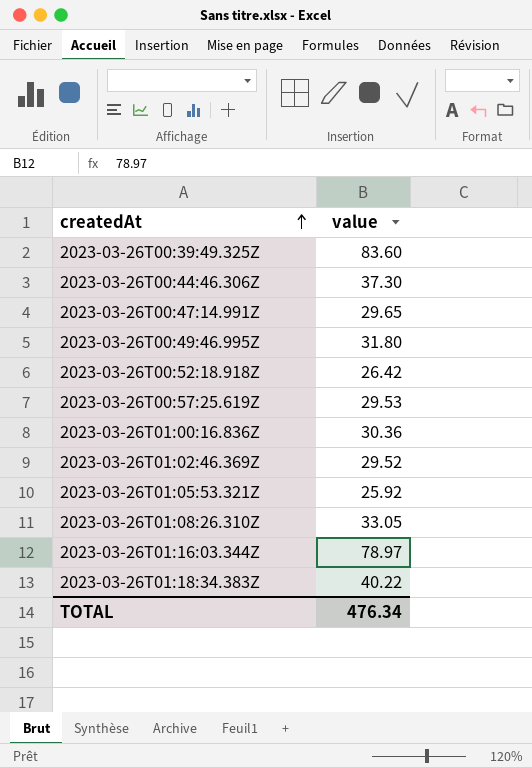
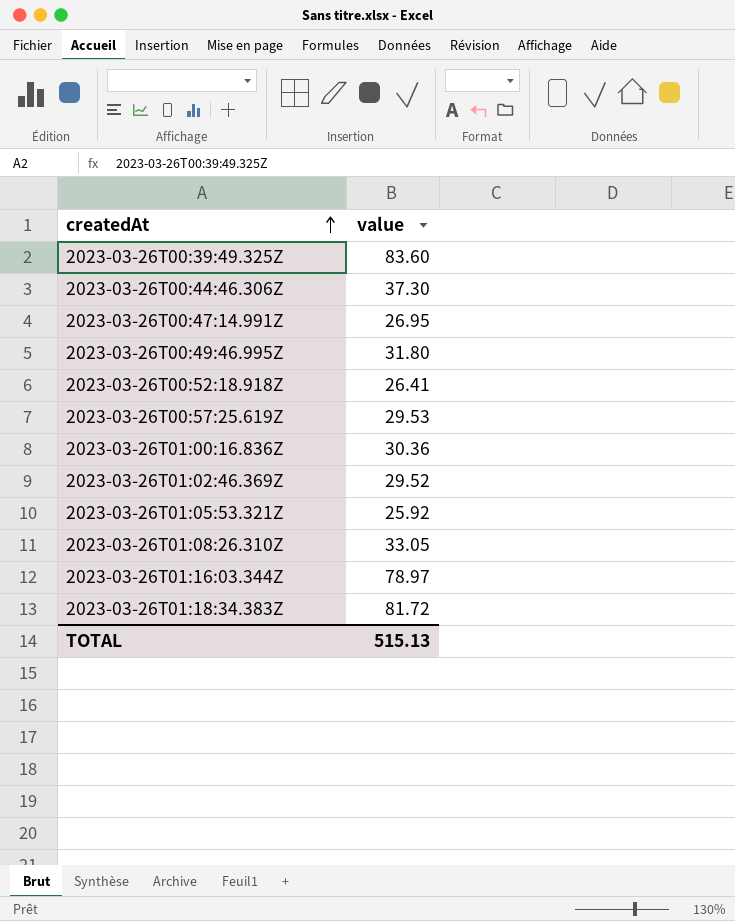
2023-03-26T00:47:14.991Z | value: 29.65 -> 26.95
2023-03-26T00:52:18.918Z | value: 26.42 -> 26.41
2023-03-26T01:18:34.383Z | value: 40.22 -> 81.72
TOTAL | value: 476.34 -> 515.13

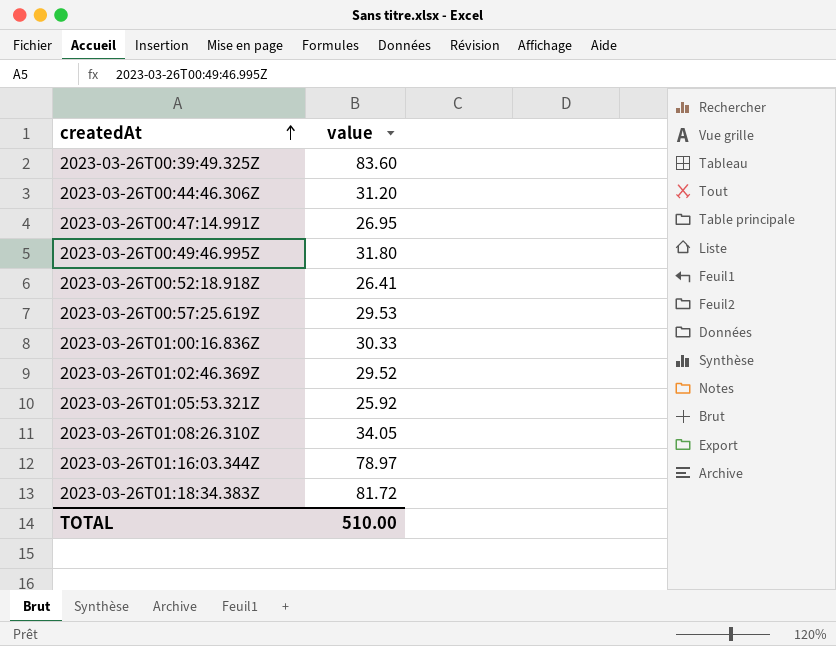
2023-03-26T00:44:46.306Z | value: 37.30 -> 31.20
2023-03-26T01:00:16.836Z | value: 30.36 -> 30.33
2023-03-26T01:08:26.310Z | value: 33.05 -> 34.05
TOTAL | value: 515.13 -> 510.00

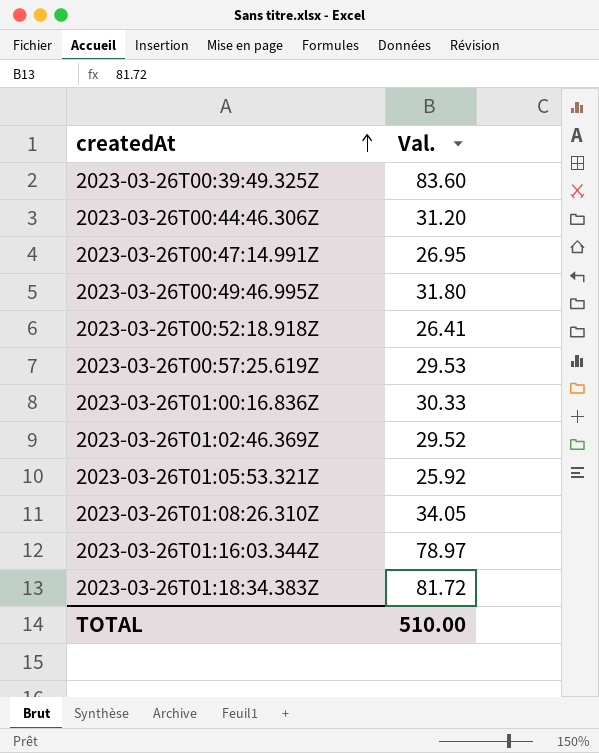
column name: value -> Val.

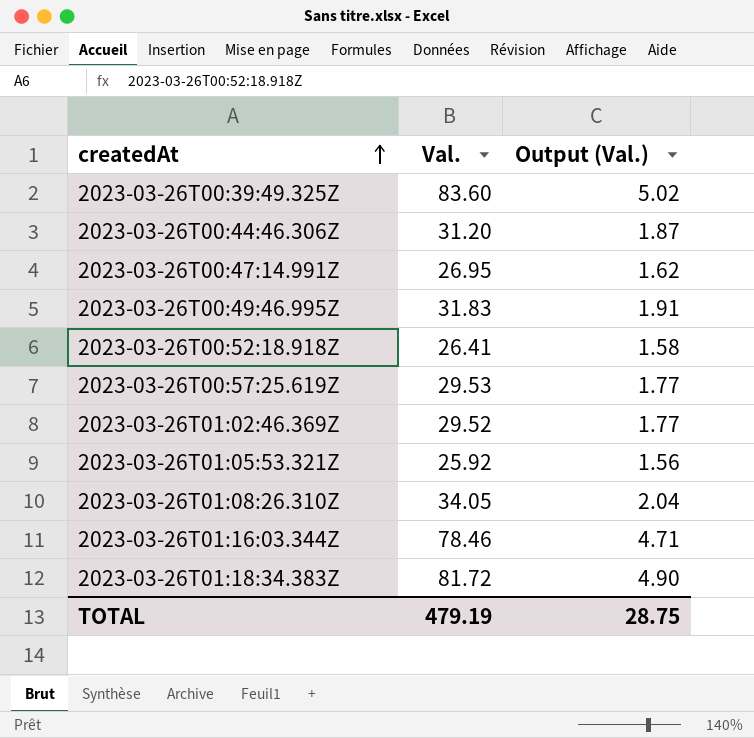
column Output (Val.) | formula: none -> [Val.] * 0.06
row 2023-03-26T01:00:16.836Z: 30.33 -> none
2023-03-26T00:49:46.995Z | Val.: 31.80 -> 31.83
2023-03-26T01:16:03.344Z | Val.: 78.97 -> 78.46
TOTAL | Val.: 510.00 -> 479.19

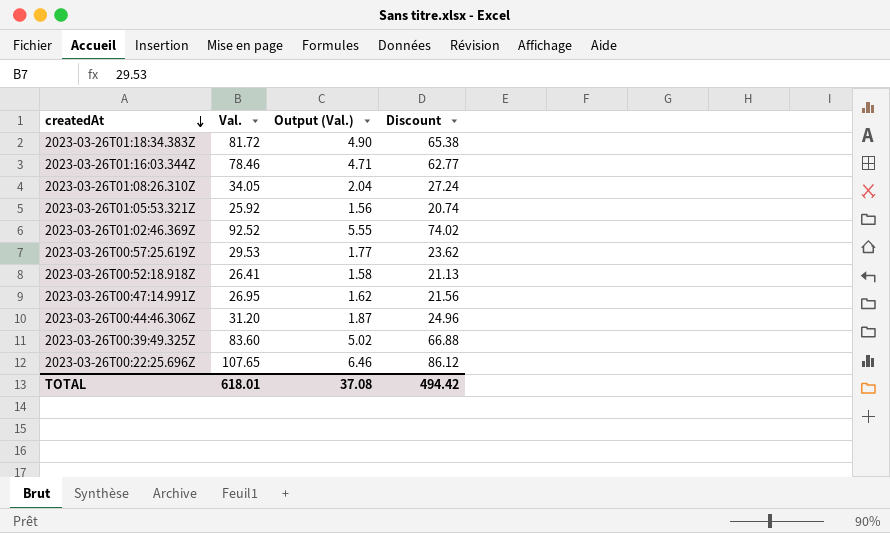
row order: createdAt ascending -> createdAt descending
column Discount | formula: none -> [Val.] * 0.8
row 2023-03-26T00:49:46.995Z: 31.83 | 1.91 -> none
2023-03-26T01:02:46.369Z | Val.: 29.52 -> 92.52
2023-03-26T01:02:46.369Z | Output (Val.): 1.77 -> 5.55
row 2023-03-26T00:22:25.696Z: none -> 107.65 | 6.46 | 86.12
TOTAL | Val.: 479.19 -> 618.01
TOTAL | Output (Val.): 28.75 -> 37.08

